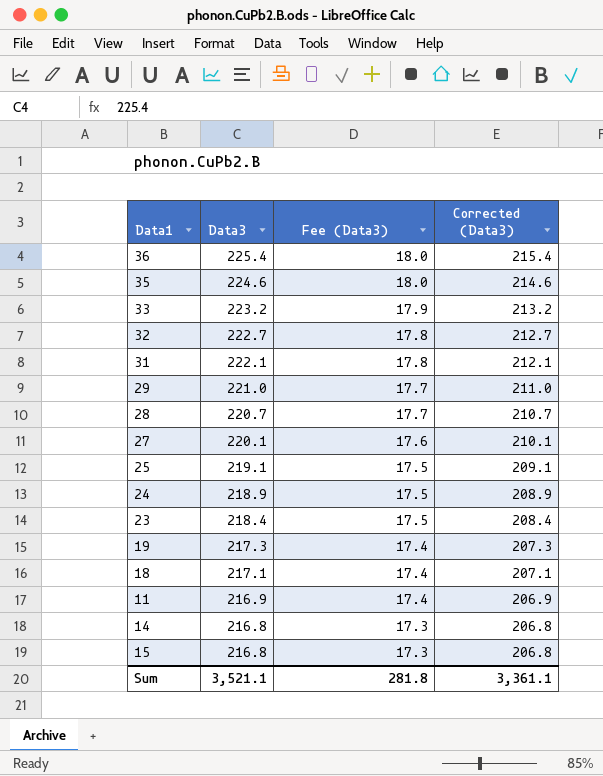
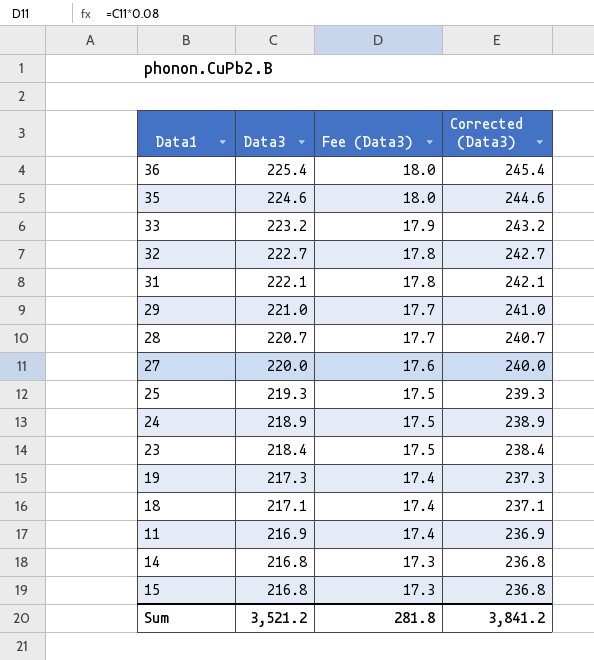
column Corrected (Data3) | formula: [Data3] - 10 -> [Data3] + 20
27 | Data3: 220.1 -> 220.0
25 | Data3: 219.1 -> 219.3
Sum | Data3: 3,521.1 -> 3,521.2
Sum | Corrected (Data3): 3,361.1 -> 3,841.2

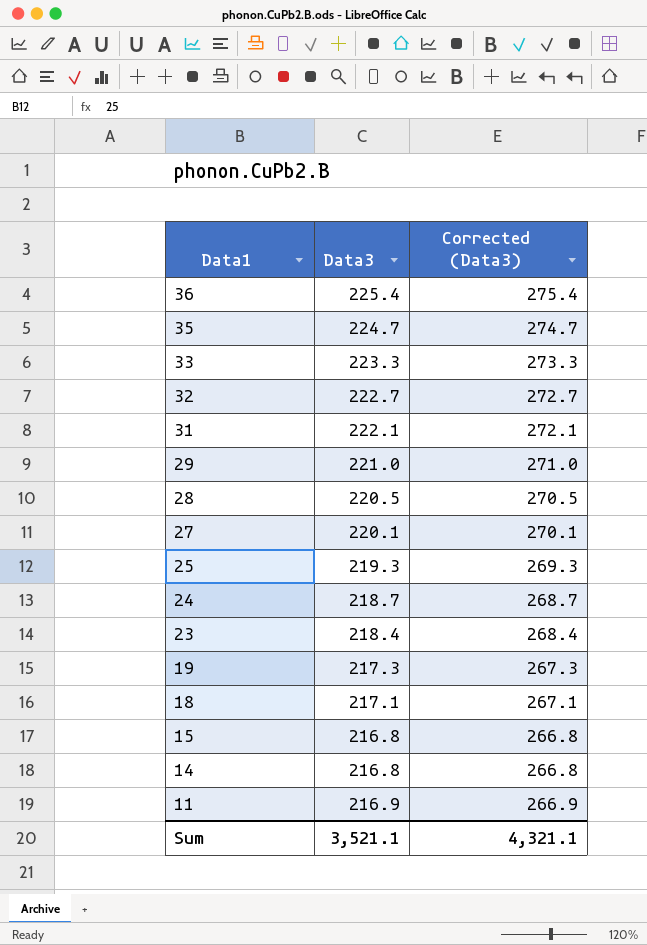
row order: Data3 descending -> Data1 descending
column Fee (Data3) | formula: [Data3] * 0.08 -> none
column Corrected (Data3) | formula: [Data3] + 20 -> [Data3] + 50
35 | Data3: 224.6 -> 224.7
33 | Data3: 223.2 -> 223.3
28 | Data3: 220.7 -> 220.5
27 | Data3: 220.0 -> 220.1
24 | Data3: 218.9 -> 218.7
Sum | Data3: 3,521.2 -> 3,521.1
Sum | Corrected (Data3): 3,841.2 -> 4,321.1

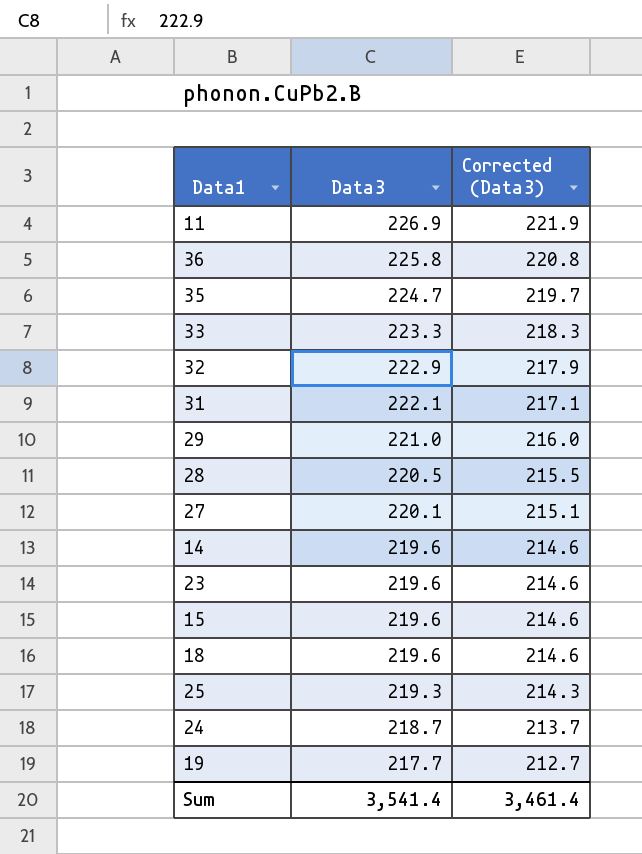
row order: Data1 descending -> Data3 descending
column Corrected (Data3) | formula: [Data3] + 50 -> [Data3] - 5
11 | Data3: 216.9 -> 226.9
36 | Data3: 225.4 -> 225.8
32 | Data3: 222.7 -> 222.9
14 | Data3: 216.8 -> 219.6
23 | Data3: 218.4 -> 219.6
15 | Data3: 216.8 -> 219.6
18 | Data3: 217.1 -> 219.6
19 | Data3: 217.3 -> 217.7
Sum | Data3: 3,521.1 -> 3,541.4
Sum | Corrected (Data3): 4,321.1 -> 3,461.4

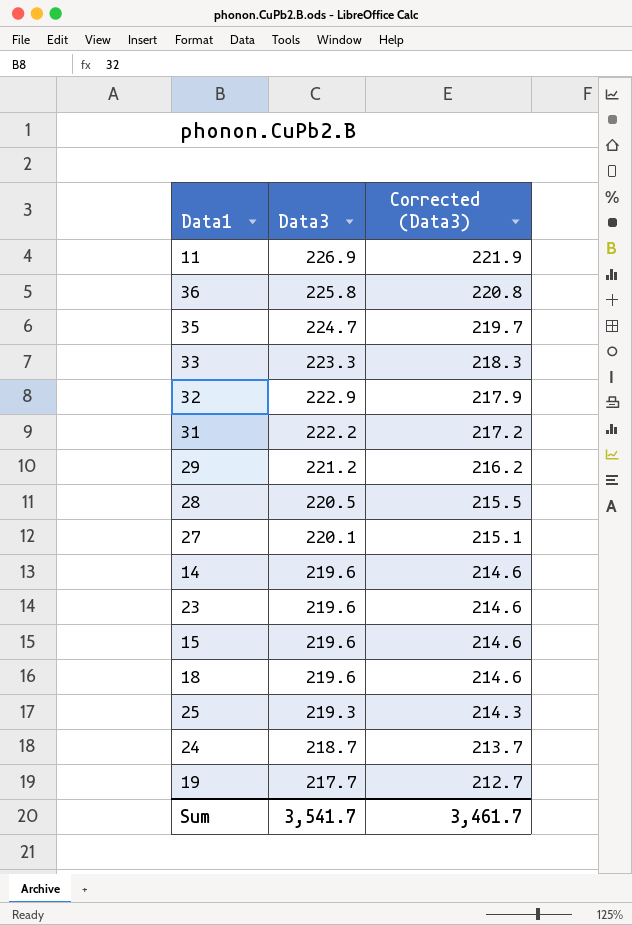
31 | Data3: 222.1 -> 222.2
31 | Corrected (Data3): 217.1 -> 217.2
29 | Data3: 221.0 -> 221.2
29 | Corrected (Data3): 216.0 -> 216.2
Sum | Data3: 3,541.4 -> 3,541.7
Sum | Corrected (Data3): 3,461.4 -> 3,461.7

